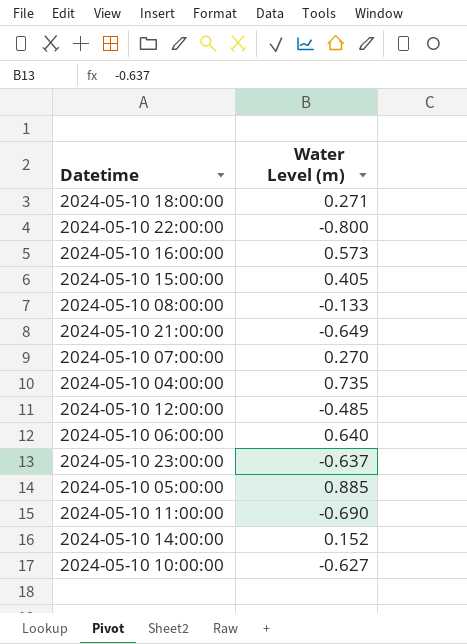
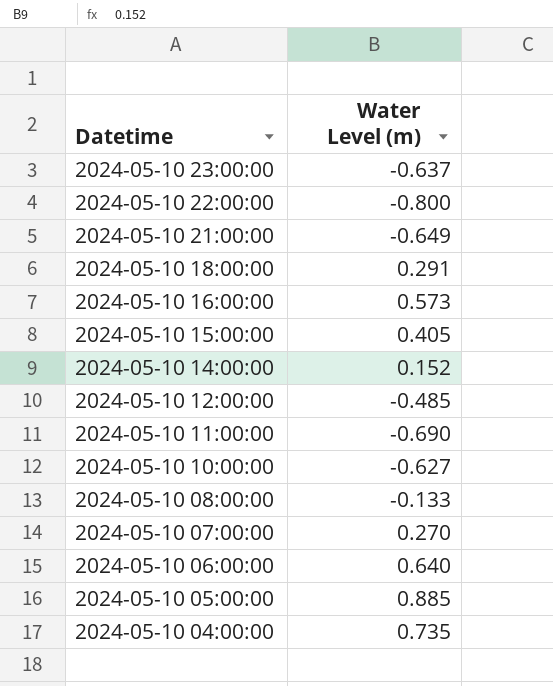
row order: none -> Datetime descending
2024-05-10 18:00:00 | Water Level (m): 0.271 -> 0.291

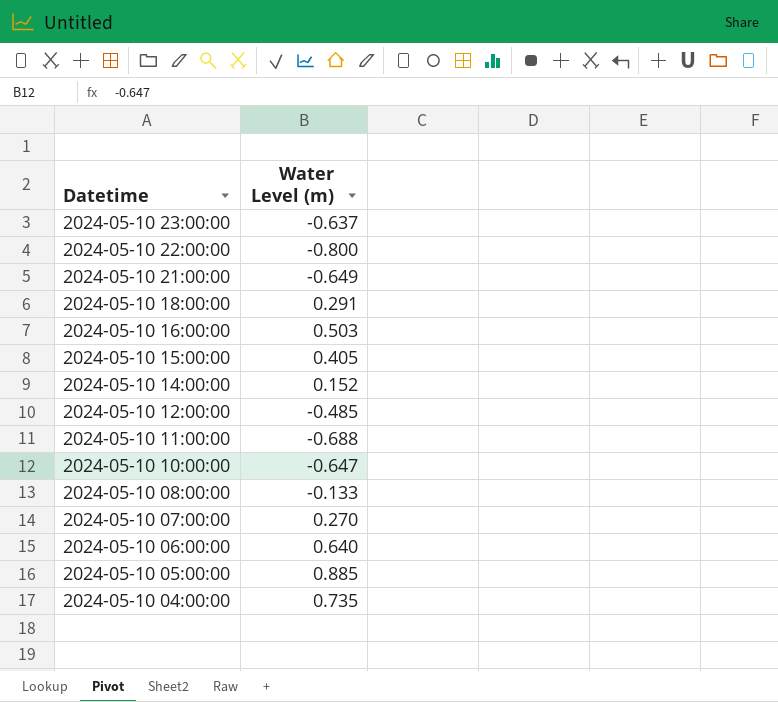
2024-05-10 16:00:00 | Water Level (m): 0.573 -> 0.503
2024-05-10 11:00:00 | Water Level (m): -0.690 -> -0.688
2024-05-10 10:00:00 | Water Level (m): -0.627 -> -0.647

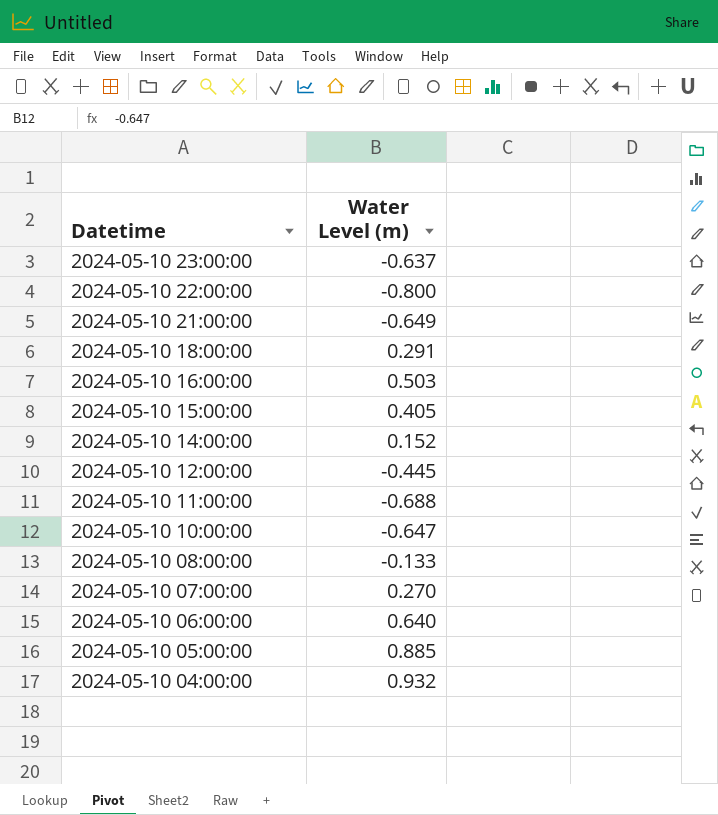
2024-05-10 12:00:00 | Water Level (m): -0.485 -> -0.445
2024-05-10 04:00:00 | Water Level (m): 0.735 -> 0.932

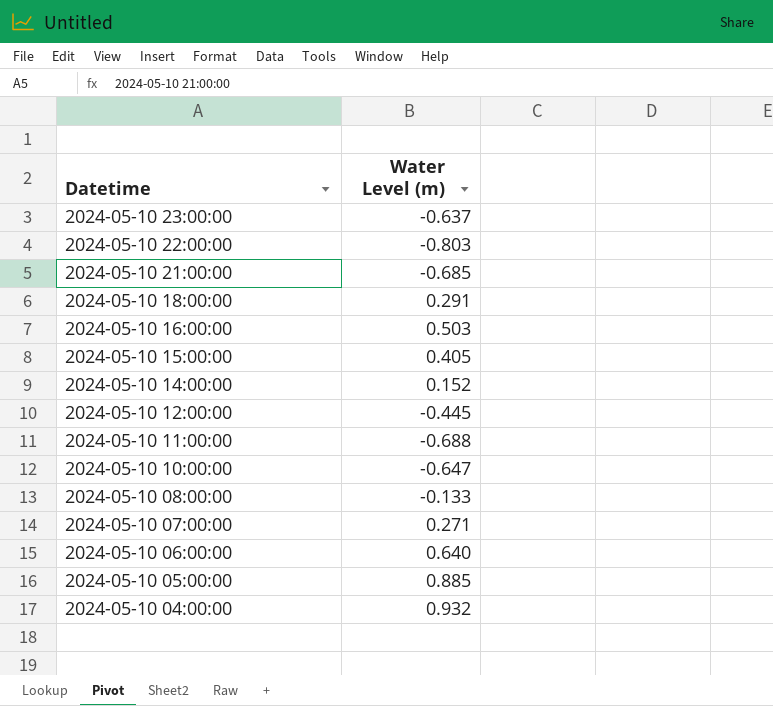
2024-05-10 22:00:00 | Water Level (m): -0.800 -> -0.803
2024-05-10 21:00:00 | Water Level (m): -0.649 -> -0.685
2024-05-10 07:00:00 | Water Level (m): 0.270 -> 0.271

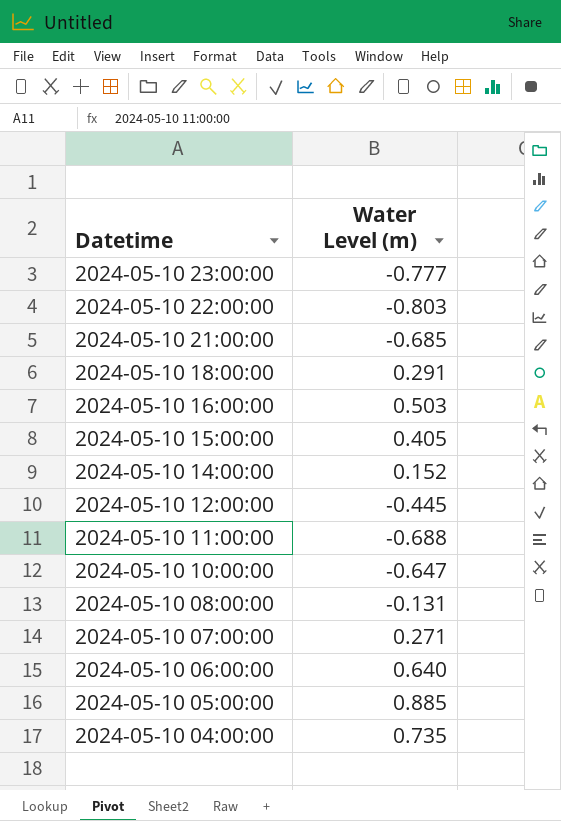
2024-05-10 23:00:00 | Water Level (m): -0.637 -> -0.777
2024-05-10 08:00:00 | Water Level (m): -0.133 -> -0.131
2024-05-10 04:00:00 | Water Level (m): 0.932 -> 0.735

